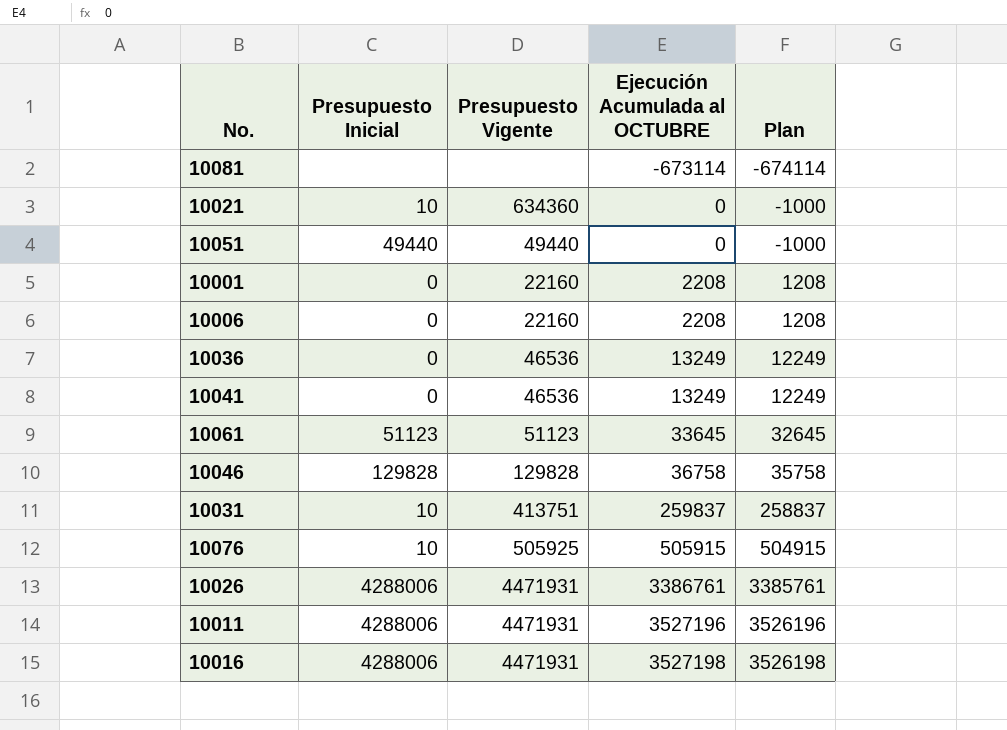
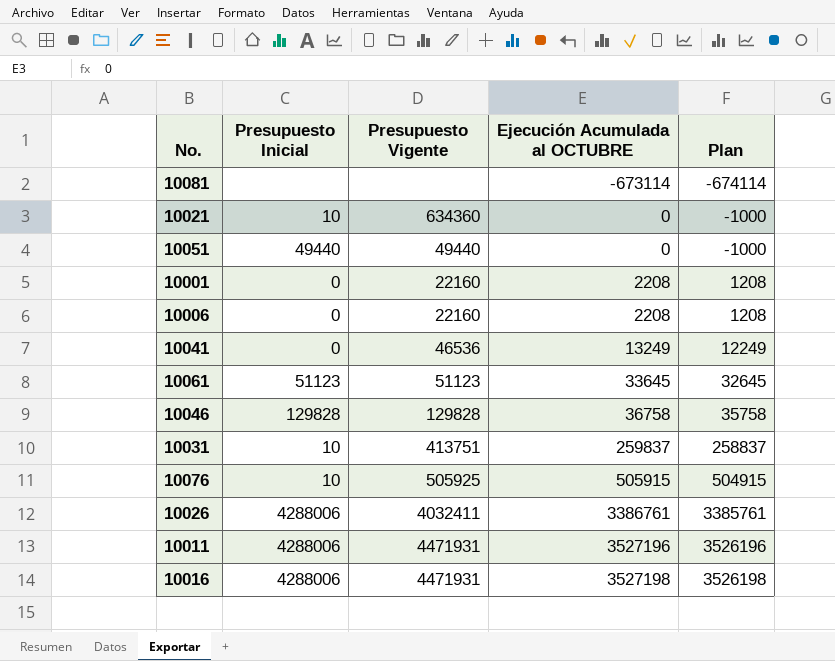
row 10036: 0 | 46536 | 13249 | 12249 -> none
10026 | Presupuesto Vigente: 4471931 -> 4032411

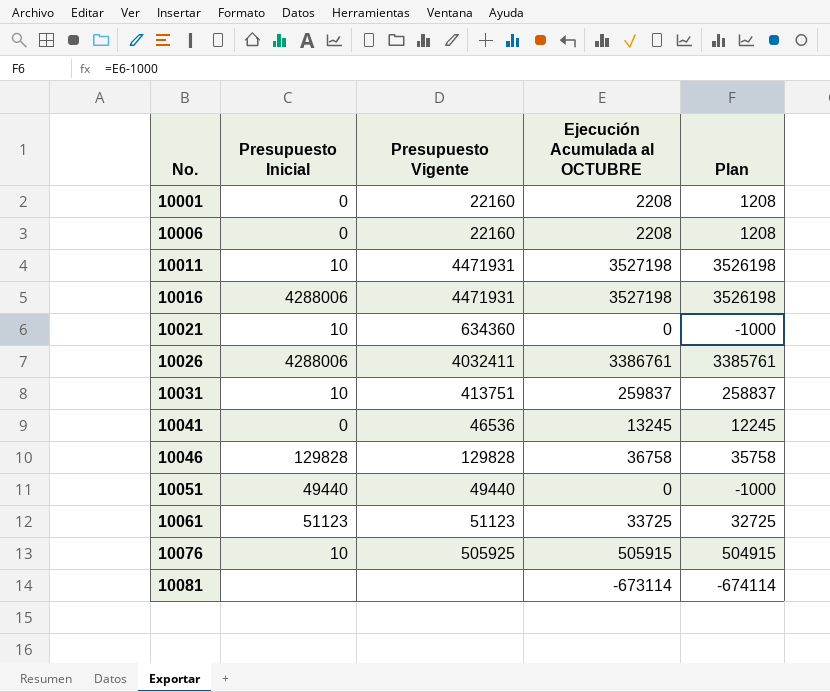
row order: Ejecución Acumulada al OCTUBRE ascending -> No. ascending
10011 | Presupuesto Inicial: 4288006 -> 10
10011 | Ejecución Acumulada al OCTUBRE: 3527196 -> 3527198
10011 | Plan: 3526196 -> 3526198
10041 | Ejecución Acumulada al OCTUBRE: 13249 -> 13245
10041 | Plan: 12249 -> 12245
10061 | Ejecución Acumulada al OCTUBRE: 33645 -> 33725
10061 | Plan: 32645 -> 32725

